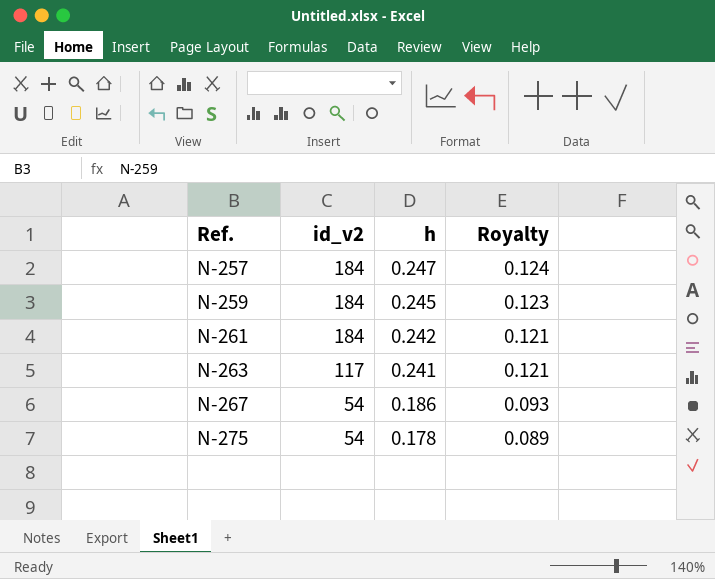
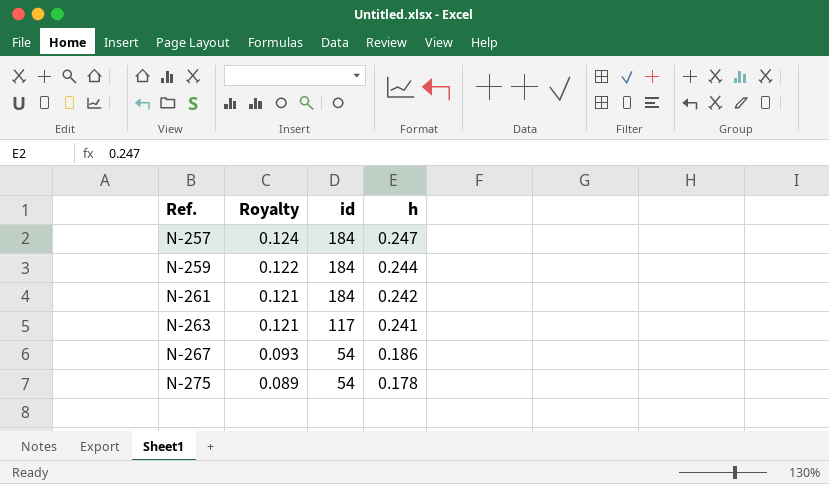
column Royalty | position: 4 -> 2
column name: id_v2 -> id
N-259 | Royalty: 0.123 -> 0.122
N-259 | h: 0.245 -> 0.244

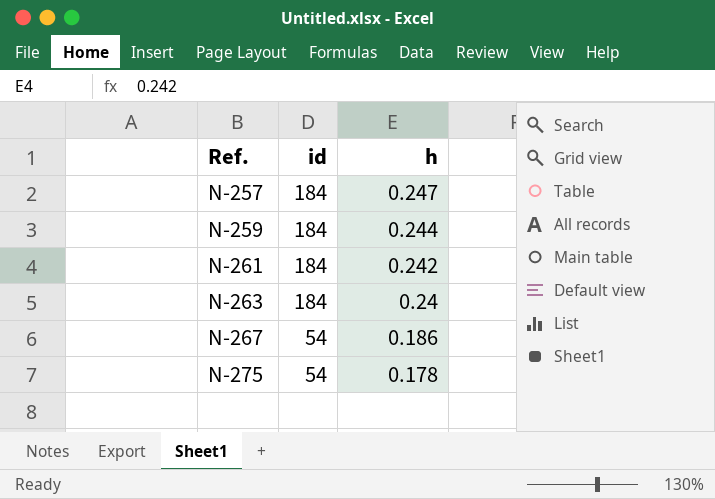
column Royalty | formula: [h] * 0.5 -> none
N-263 | id: 117 -> 184
N-263 | h: 0.241 -> 0.24

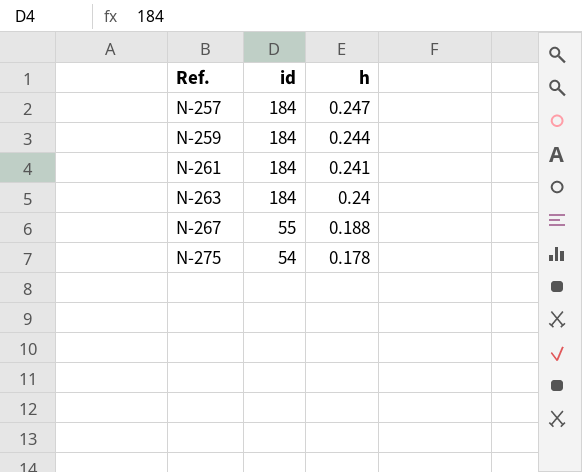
N-261 | h: 0.242 -> 0.241
N-267 | id: 54 -> 55
N-267 | h: 0.186 -> 0.188

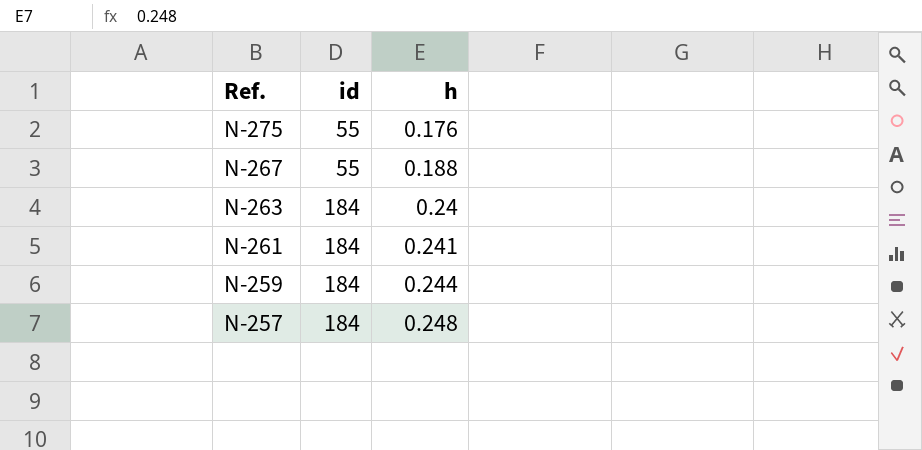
row order: Ref. ascending -> Ref. descending
N-275 | id: 54 -> 55
N-275 | h: 0.178 -> 0.176
N-257 | h: 0.247 -> 0.248

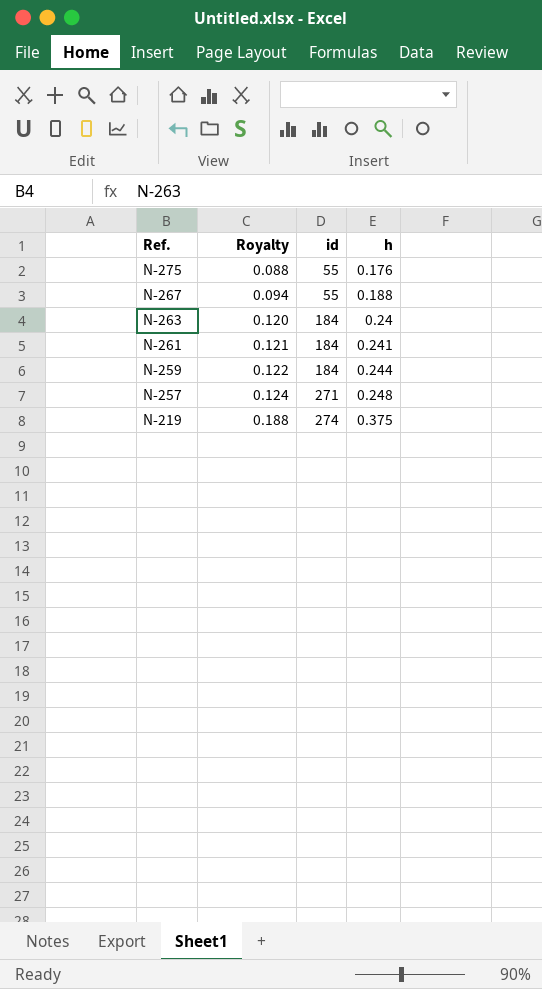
column Royalty | formula: none -> [h] * 0.5
N-257 | id: 184 -> 271
row N-219: none -> 0.188 | 274 | 0.375

